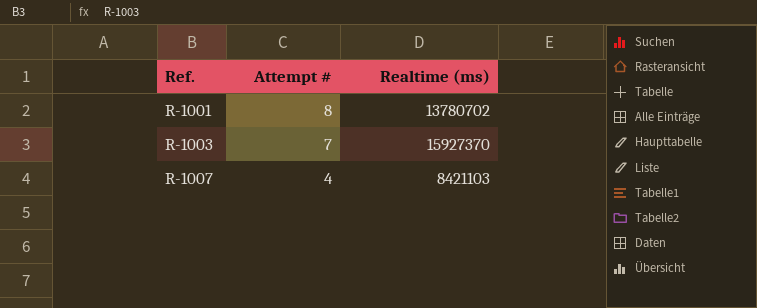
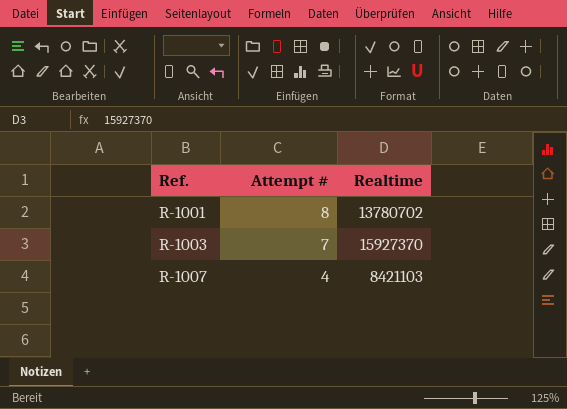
column name: Realtime (ms) -> Realtime

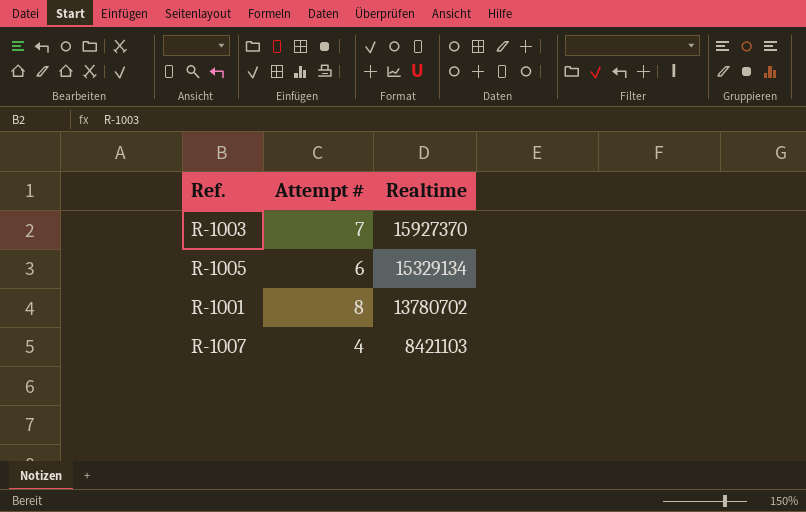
row order: Ref. ascending -> Realtime descending
row R-1005: none -> 6 | 15329134

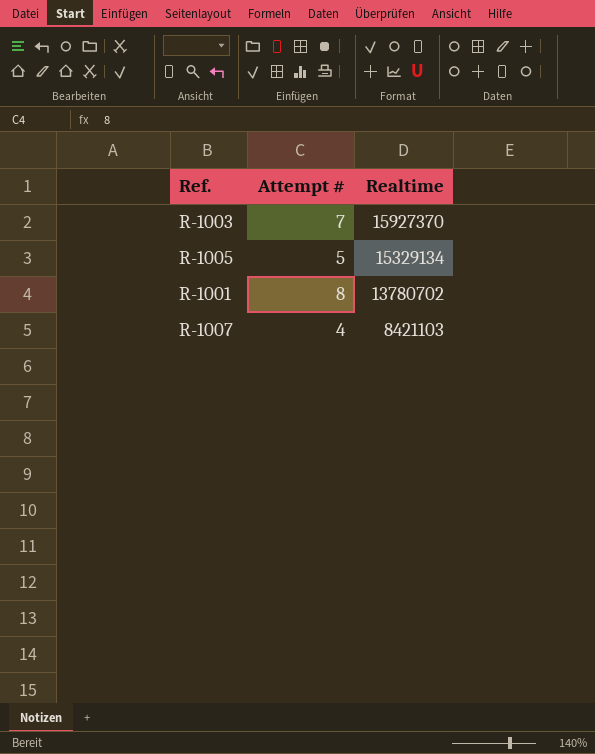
R-1005 | Attempt #: 6 -> 5

